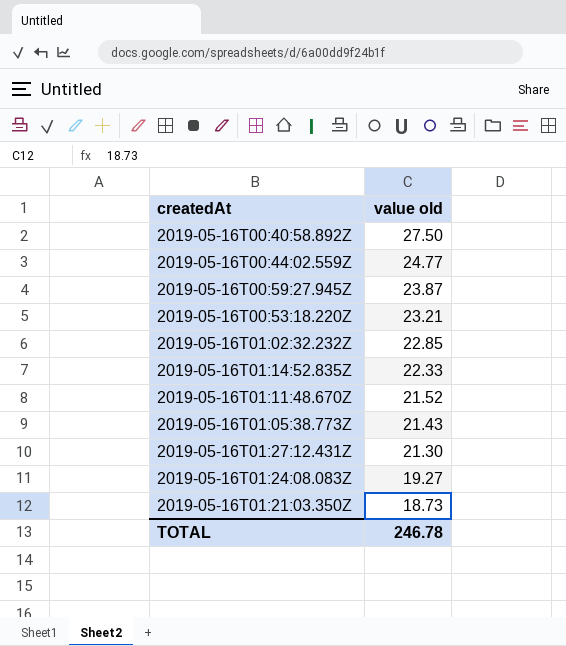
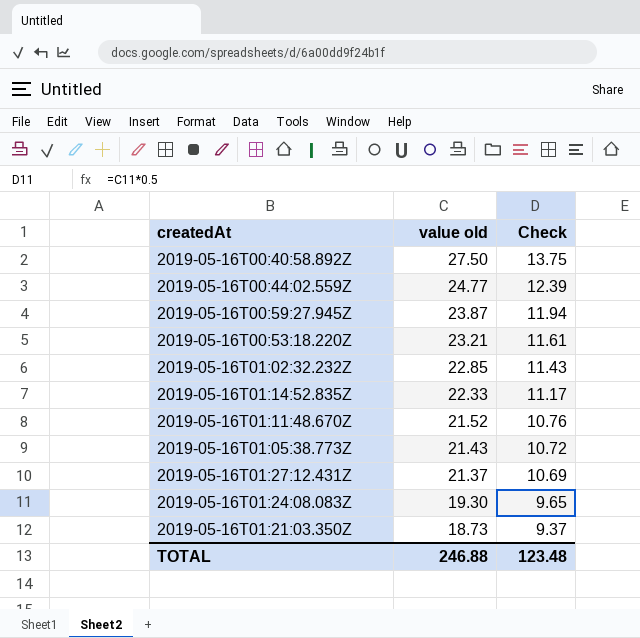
column Check | formula: none -> [value old] * 0.5
2019-05-16T01:27:12.431Z | value old: 21.30 -> 21.37
2019-05-16T01:24:08.083Z | value old: 19.27 -> 19.30
TOTAL | value old: 246.78 -> 246.88

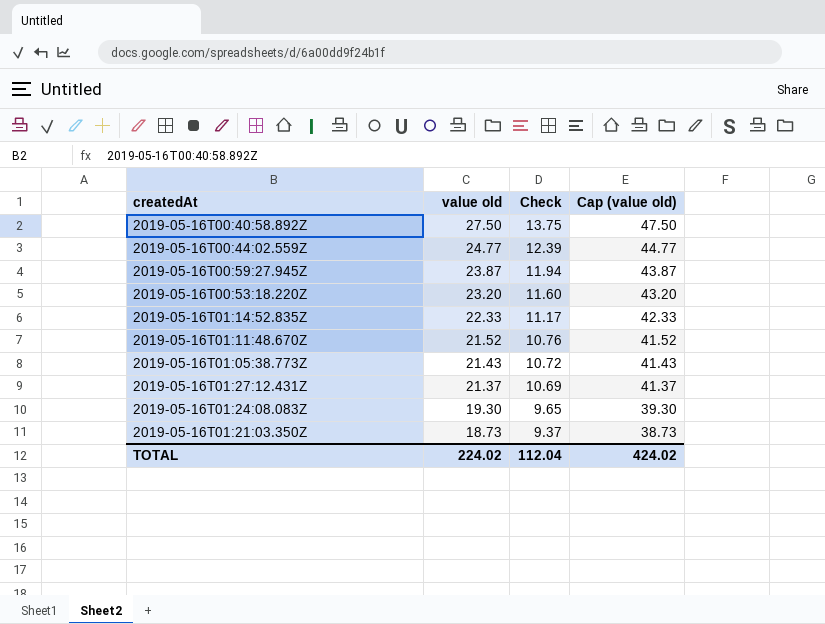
column Cap (value old) | formula: none -> [value old] + 20
row 2019-05-16T01:02:32.232Z: 22.85 | 11.43 -> none
2019-05-16T00:53:18.220Z | value old: 23.21 -> 23.20
2019-05-16T00:53:18.220Z | Check: 11.61 -> 11.60
TOTAL | value old: 246.88 -> 224.02
TOTAL | Check: 123.48 -> 112.04

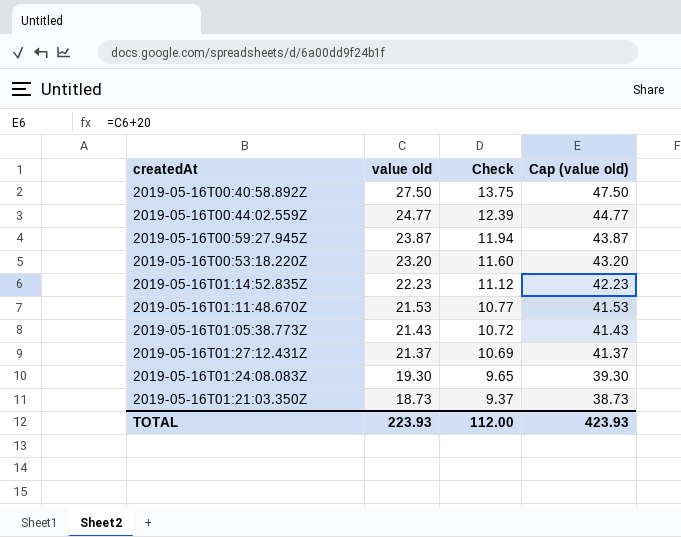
2019-05-16T01:14:52.835Z | value old: 22.33 -> 22.23
2019-05-16T01:14:52.835Z | Check: 11.17 -> 11.12
2019-05-16T01:14:52.835Z | Cap (value old): 42.33 -> 42.23
2019-05-16T01:11:48.670Z | value old: 21.52 -> 21.53
2019-05-16T01:11:48.670Z | Check: 10.76 -> 10.77
2019-05-16T01:11:48.670Z | Cap (value old): 41.52 -> 41.53
TOTAL | value old: 224.02 -> 223.93
TOTAL | Check: 112.04 -> 112.00
TOTAL | Cap (value old): 424.02 -> 423.93

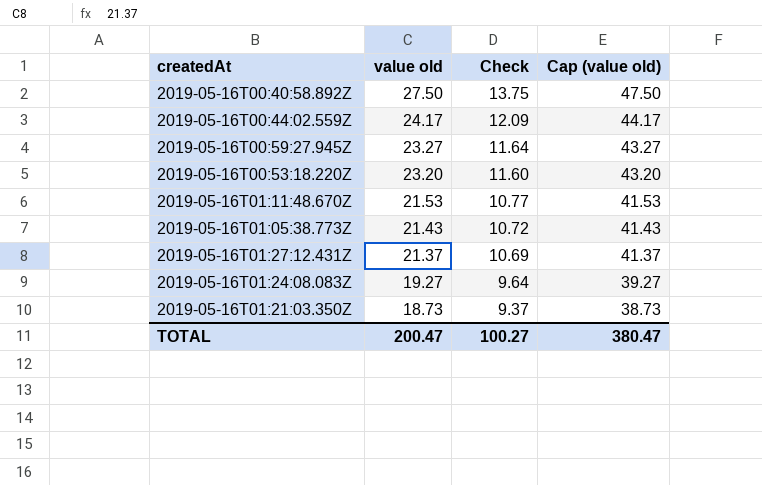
row 2019-05-16T01:14:52.835Z: 22.23 | 11.12 | 42.23 -> none
2019-05-16T00:44:02.559Z | value old: 24.77 -> 24.17
2019-05-16T00:44:02.559Z | Check: 12.39 -> 12.09
2019-05-16T00:44:02.559Z | Cap (value old): 44.77 -> 44.17
2019-05-16T00:59:27.945Z | value old: 23.87 -> 23.27
2019-05-16T00:59:27.945Z | Check: 11.94 -> 11.64
2019-05-16T00:59:27.945Z | Cap (value old): 43.87 -> 43.27
2019-05-16T01:24:08.083Z | value old: 19.30 -> 19.27
2019-05-16T01:24:08.083Z | Check: 9.65 -> 9.64
2019-05-16T01:24:08.083Z | Cap (value old): 39.30 -> 39.27
TOTAL | value old: 223.93 -> 200.47
TOTAL | Check: 112.00 -> 100.27
TOTAL | Cap (value old): 423.93 -> 380.47

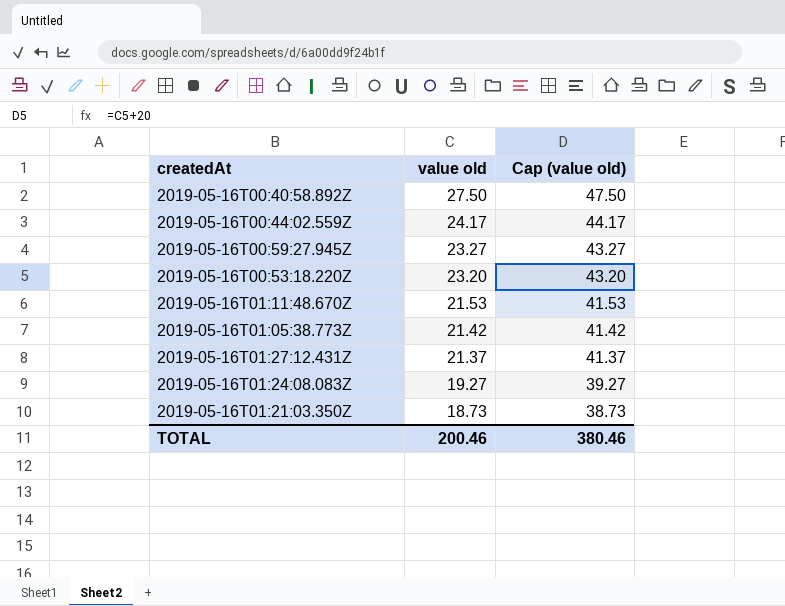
column Check | formula: [value old] * 0.5 -> none
2019-05-16T01:05:38.773Z | value old: 21.43 -> 21.42
2019-05-16T01:05:38.773Z | Cap (value old): 41.43 -> 41.42
TOTAL | value old: 200.47 -> 200.46
TOTAL | Cap (value old): 380.47 -> 380.46

